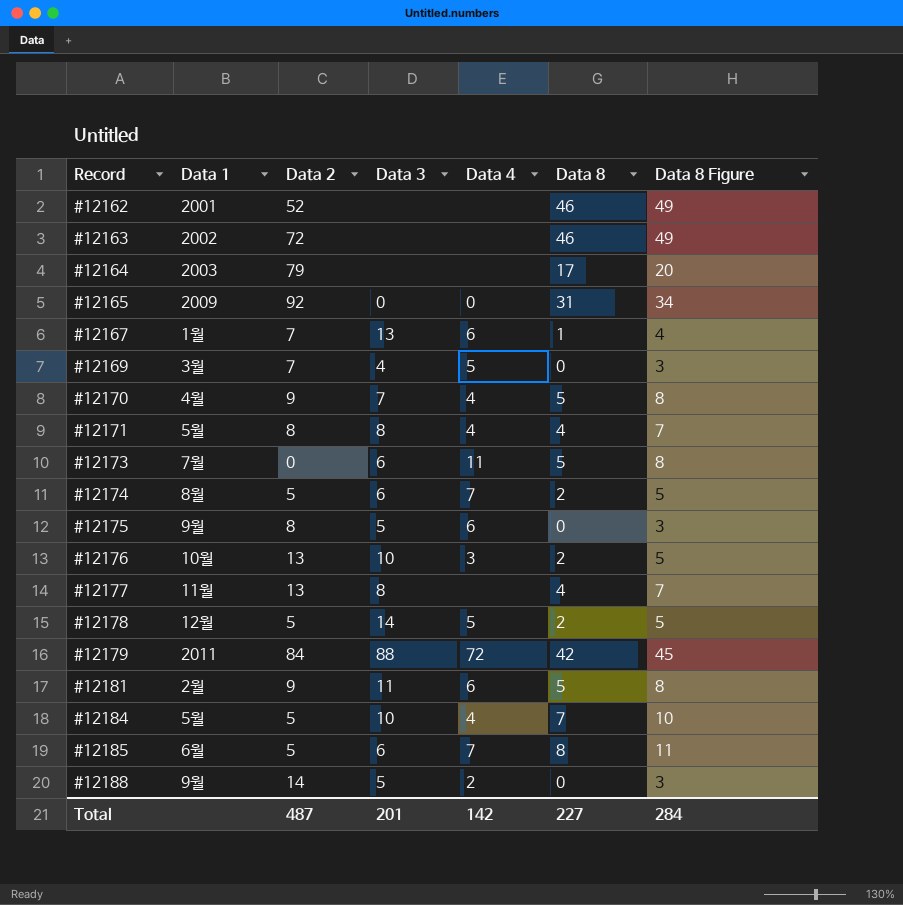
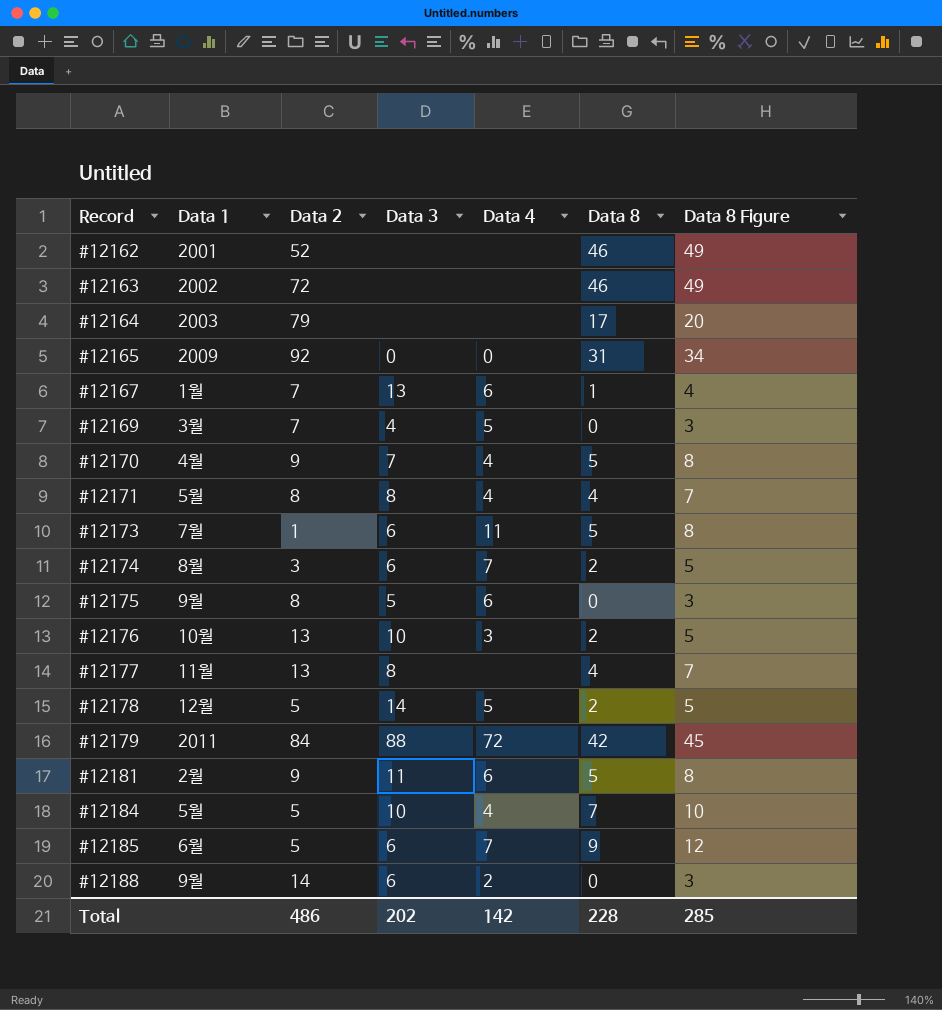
#12173 | Data 2: 0 -> 1
#12174 | Data 2: 5 -> 3
#12185 | Data 8: 8 -> 9
#12185 | Data 8 Figure: 11 -> 12
#12188 | Data 3: 5 -> 6
Total | Data 2: 487 -> 486
Total | Data 3: 201 -> 202
Total | Data 8: 227 -> 228
Total | Data 8 Figure: 284 -> 285

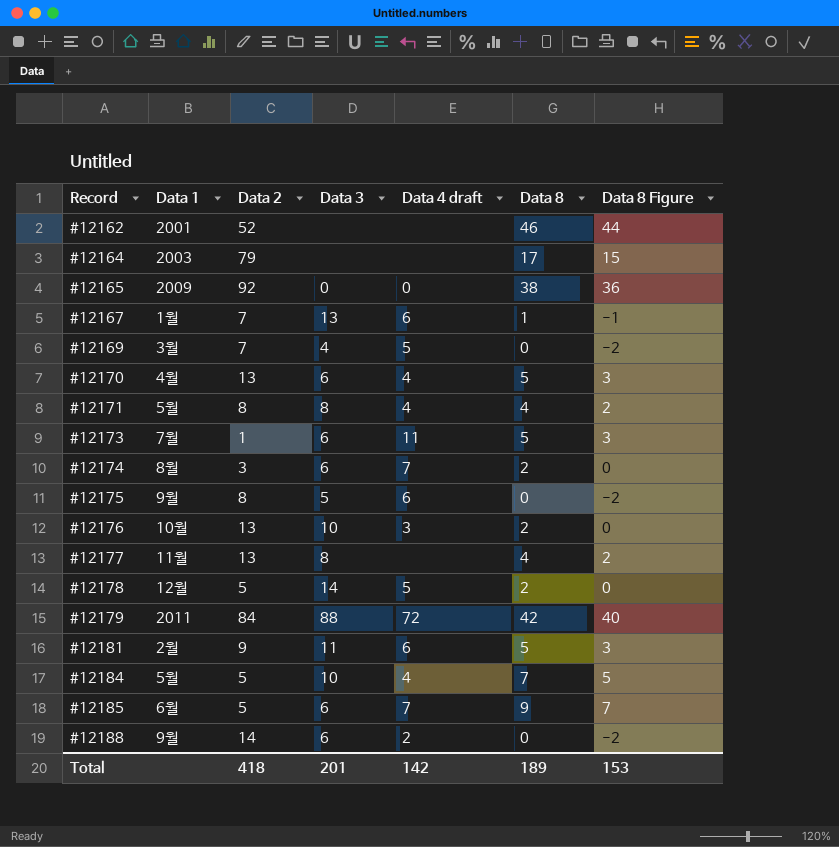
column name: Data 4 -> Data 4 draft
column Data 8 Figure | formula: [Data 8] + 3 -> [Data 8] - 2
row #12163: 2002 | 72 | none | none | 46 | 49 -> none
#12165 | Data 8: 31 -> 38
#12170 | Data 2: 9 -> 13
#12170 | Data 3: 7 -> 6
Total | Data 2: 486 -> 418
Total | Data 3: 202 -> 201
Total | Data 8: 228 -> 189
Total | Data 8 Figure: 285 -> 153

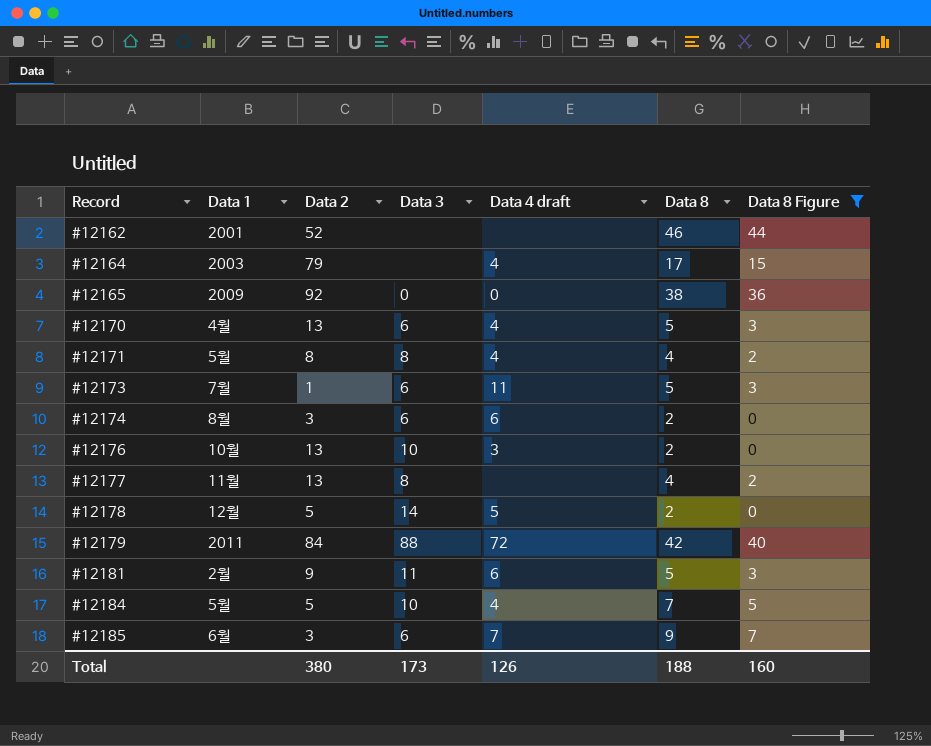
filter: none -> Data 8 Figure >= 0
#12164 | Data 4 draft: none -> 4
#12174 | Data 4 draft: 7 -> 6
#12185 | Data 2: 5 -> 3
Total | Data 2: 418 -> 380
Total | Data 3: 201 -> 173
Total | Data 4 draft: 142 -> 126
Total | Data 8: 189 -> 188
Total | Data 8 Figure: 153 -> 160

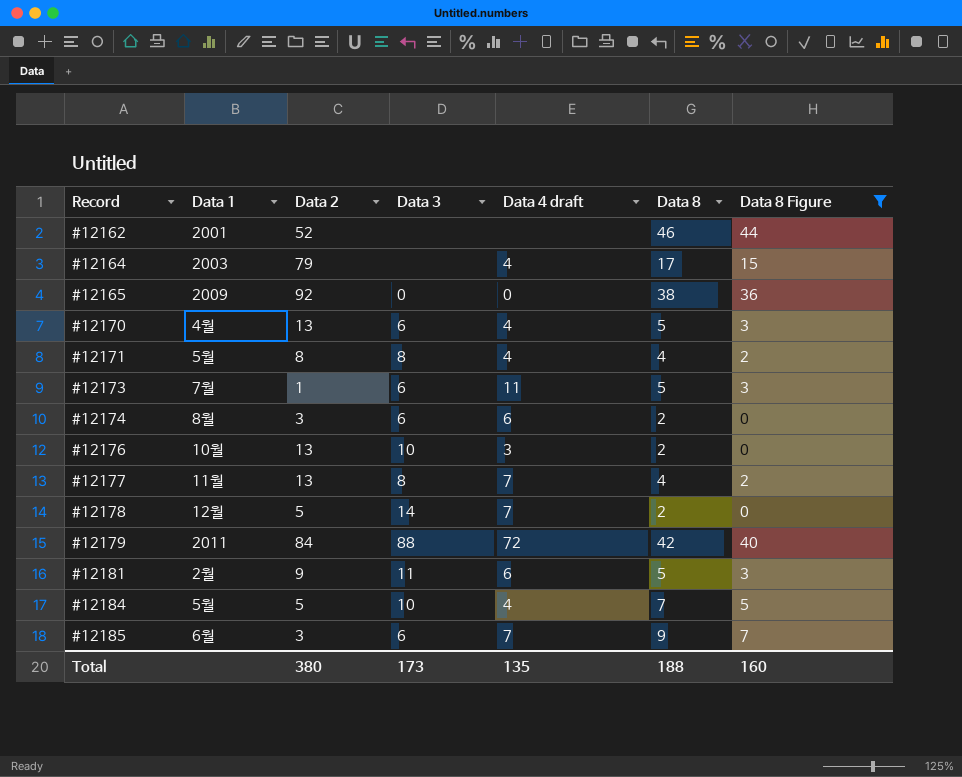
#12177 | Data 4 draft: none -> 7
#12178 | Data 4 draft: 5 -> 7
Total | Data 4 draft: 126 -> 135

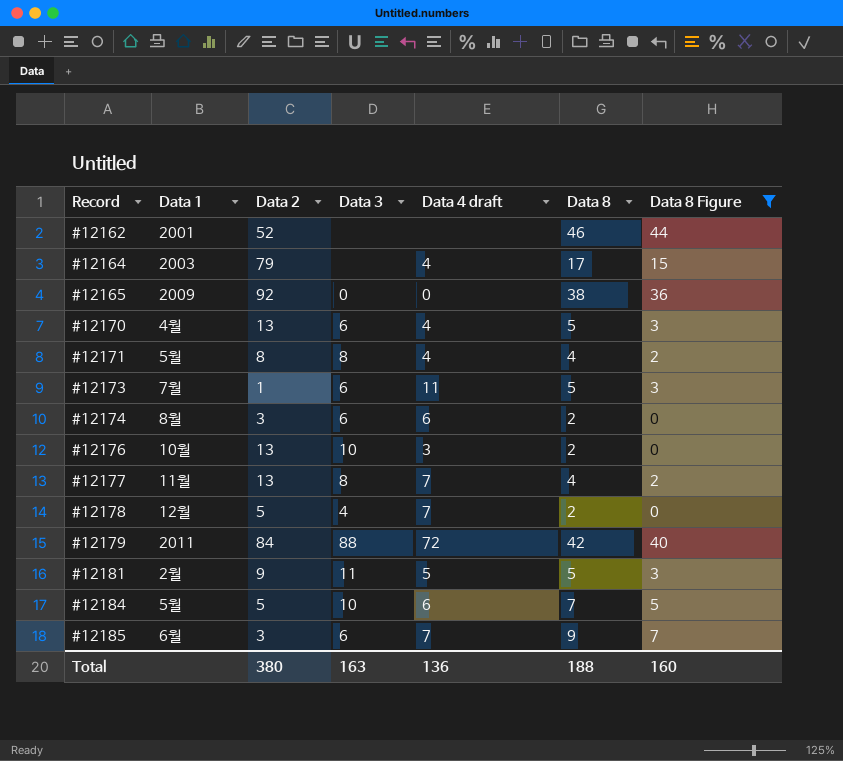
#12178 | Data 3: 14 -> 4
#12181 | Data 4 draft: 6 -> 5
#12184 | Data 4 draft: 4 -> 6
Total | Data 3: 173 -> 163
Total | Data 4 draft: 135 -> 136

